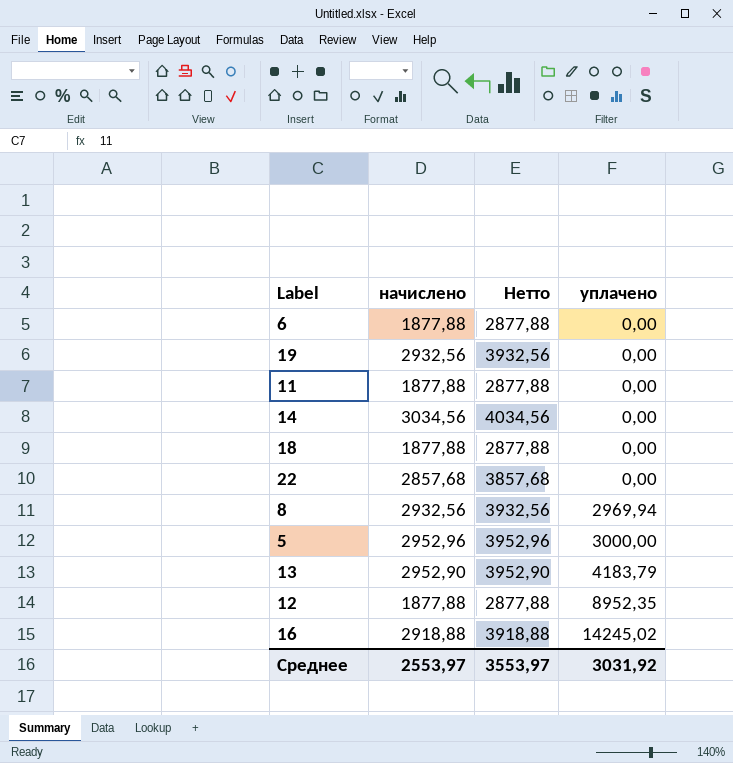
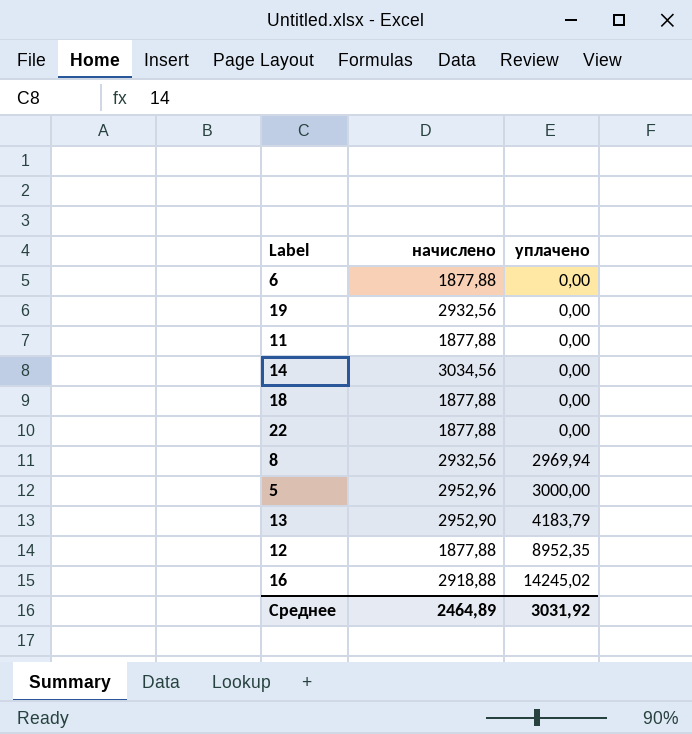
column Нетто | formula: [начислено] + 1000 -> none
22 | начислено: 2857,68 -> 1877,88
Среднее | начислено: 2553,97 -> 2464,89

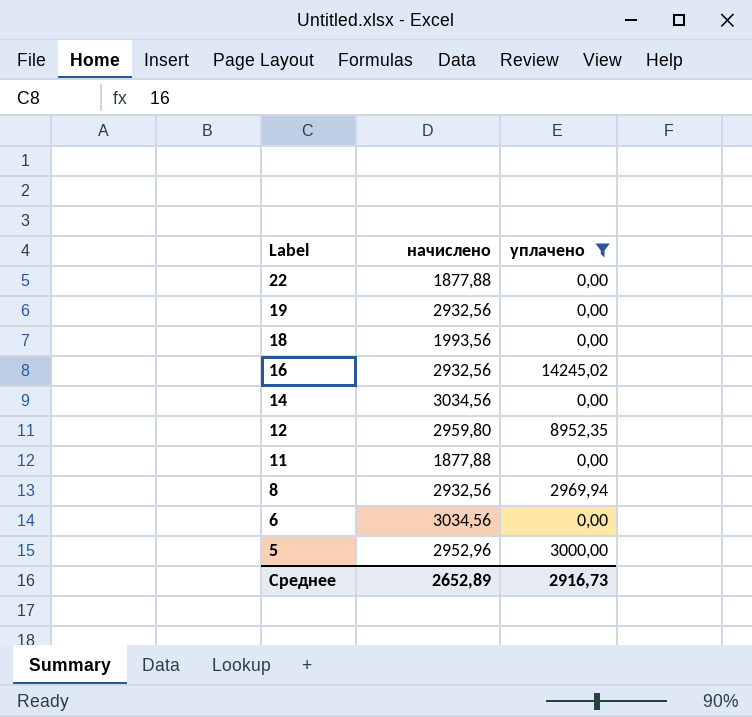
filter: none -> уплачено != 4183,79
row order: уплачено ascending -> Label descending
18 | начислено: 1877,88 -> 1993,56
16 | начислено: 2918,88 -> 2932,56
12 | начислено: 1877,88 -> 2959,80
6 | начислено: 1877,88 -> 3034,56
Среднее | начислено: 2464,89 -> 2652,89
Среднее | уплачено: 3031,92 -> 2916,73

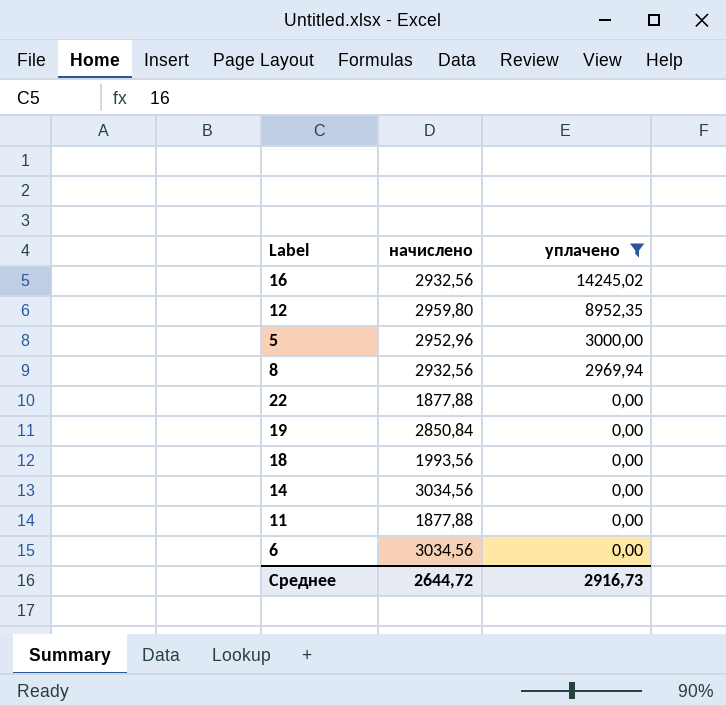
row order: Label descending -> уплачено descending
19 | начислено: 2932,56 -> 2850,84
Среднее | начислено: 2652,89 -> 2644,72

